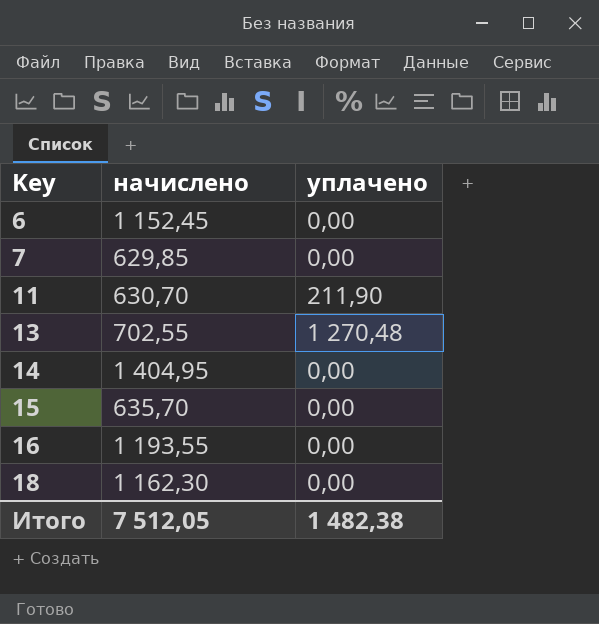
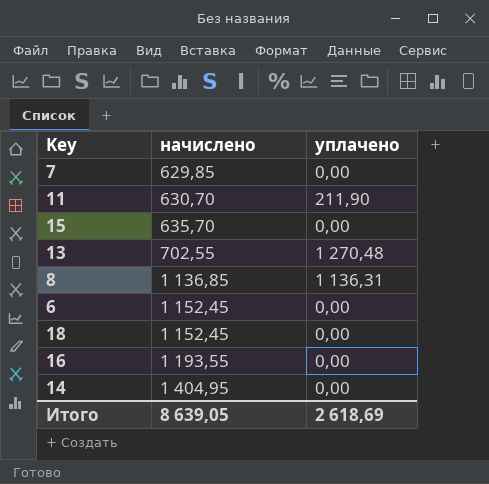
row order: Key ascending -> начислено ascending
row 8: none -> 1 136,85 | 1 136,31
18 | начислено: 1 162,30 -> 1 152,45
Итого | начислено: 7 512,05 -> 8 639,05
Итого | уплачено: 1 482,38 -> 2 618,69

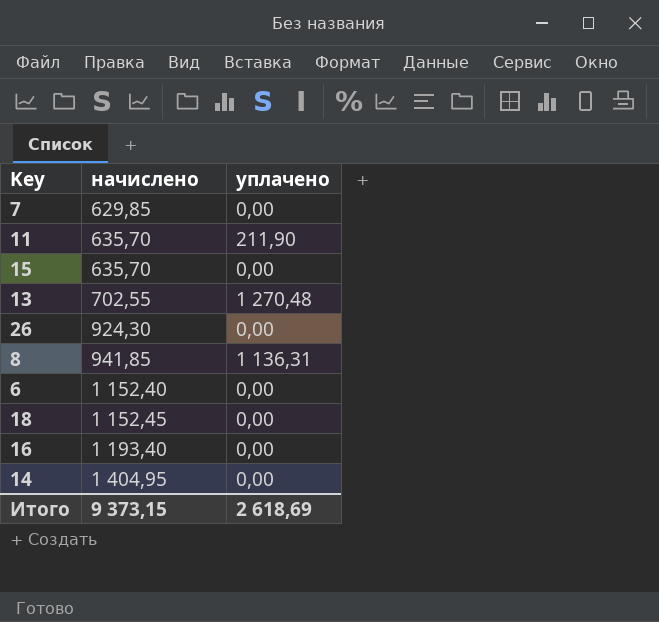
11 | начислено: 630,70 -> 635,70
row 26: none -> 924,30 | 0,00
8 | начислено: 1 136,85 -> 941,85
6 | начислено: 1 152,45 -> 1 152,40
16 | начислено: 1 193,55 -> 1 193,40
Итого | начислено: 8 639,05 -> 9 373,15

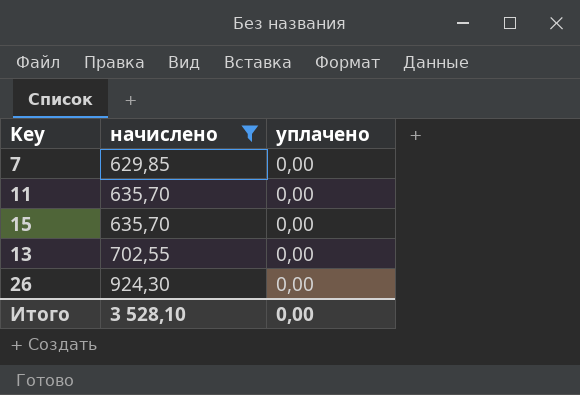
filter: none -> начислено <= 924,30
11 | уплачено: 211,90 -> 0,00
13 | уплачено: 1 270,48 -> 0,00
Итого | начислено: 9 373,15 -> 3 528,10
Итого | уплачено: 2 618,69 -> 0,00

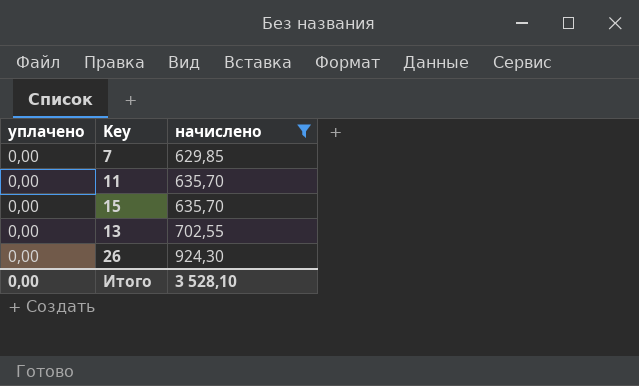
column уплачено | position: 3 -> 1

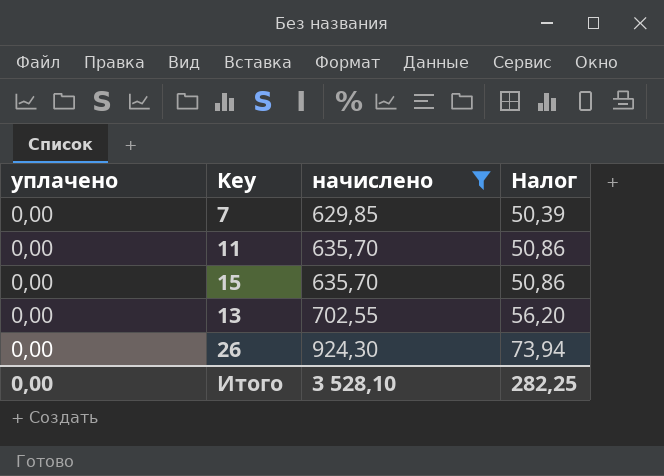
column Налог | formula: none -> [начислено] * 0,08

